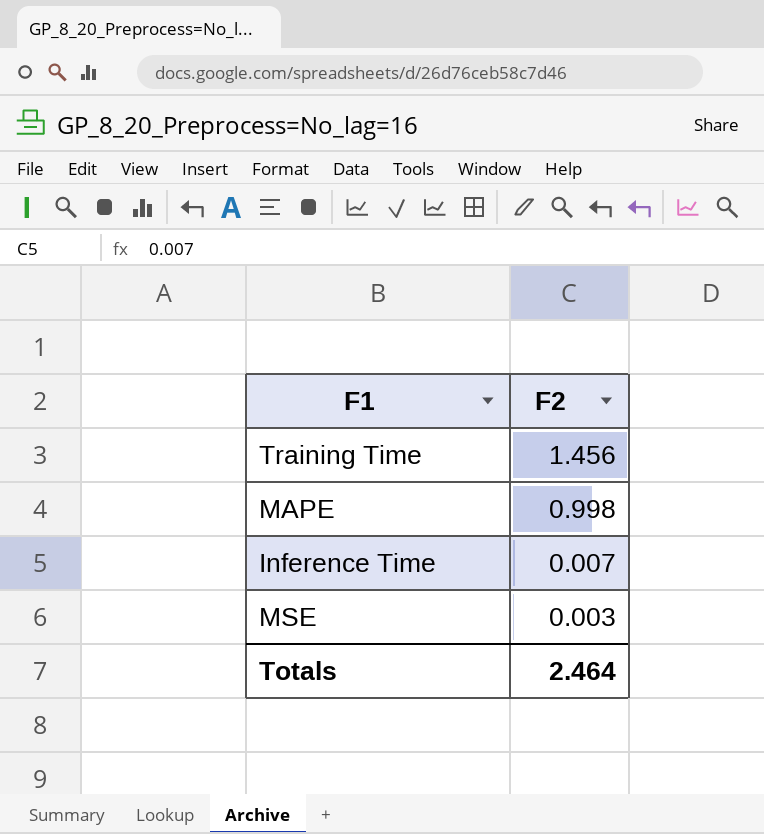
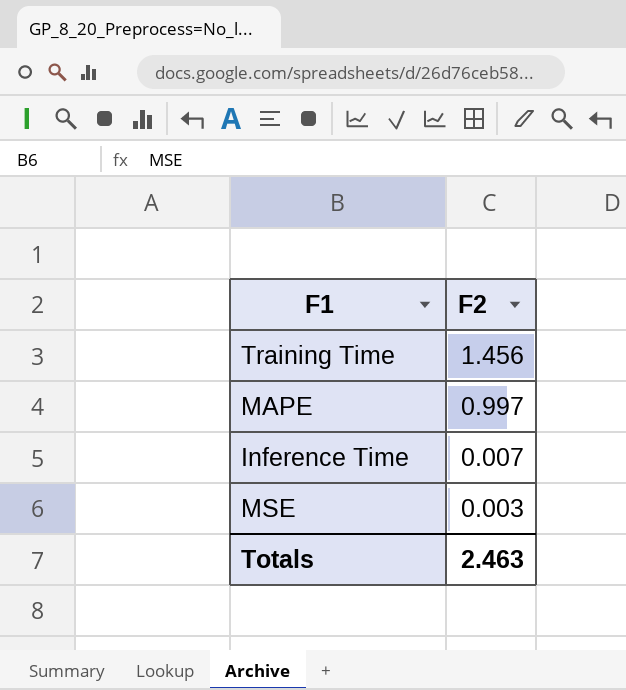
MAPE | F2: 0.998 -> 0.997
Totals | F2: 2.464 -> 2.463

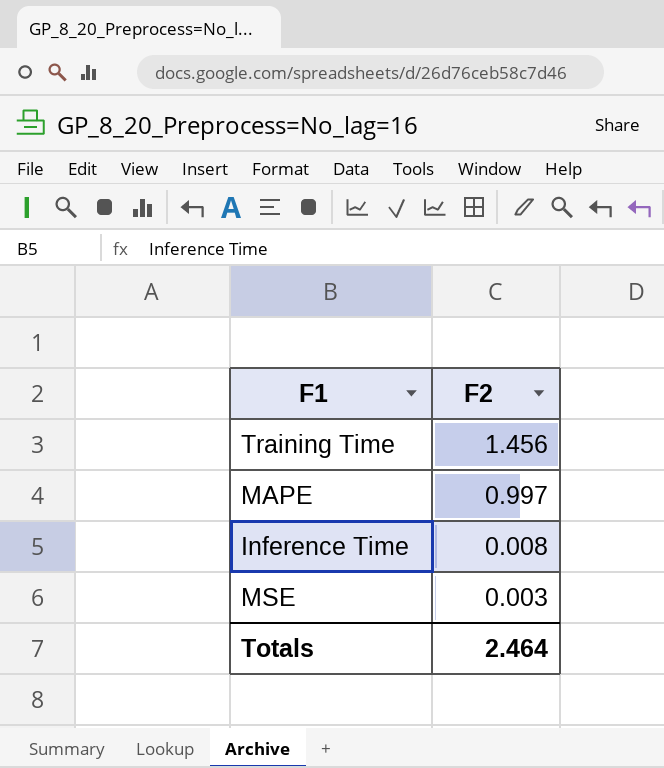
Inference Time | F2: 0.007 -> 0.008
Totals | F2: 2.463 -> 2.464

